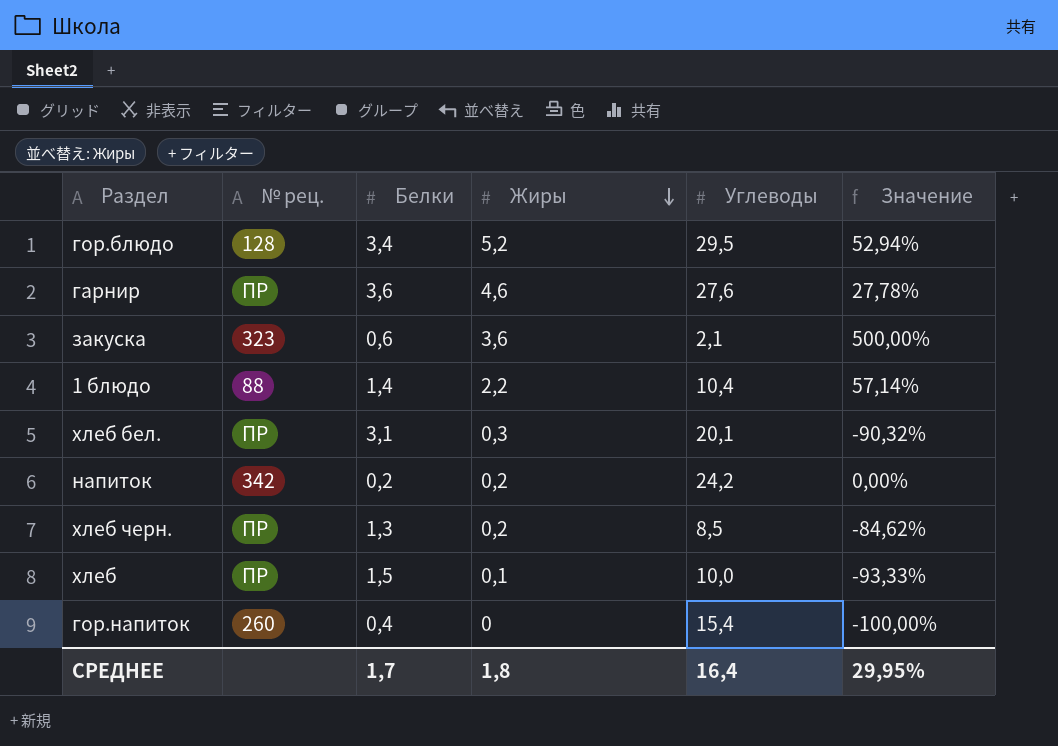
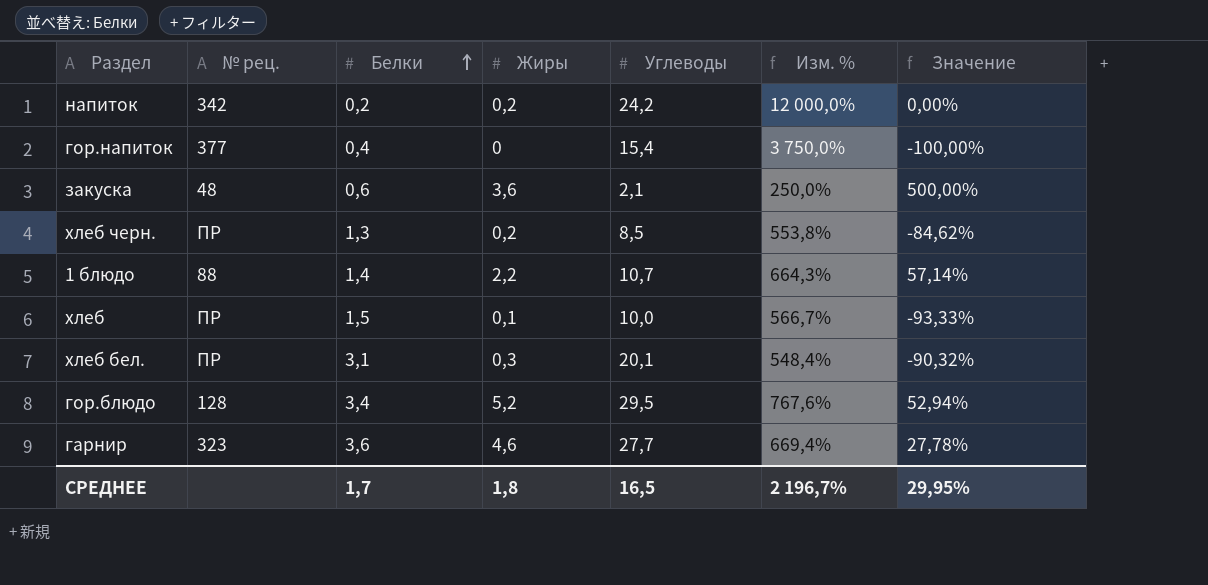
row order: Жиры descending -> Белки ascending
column Изм. % | formula: none -> ([Углеводы] - [Белки]) / [Белки]
гор.напиток | № рец.: 260 -> 377
закуска | № рец.: 323 -> 48
1 блюдо | Углеводы: 10,4 -> 10,7
гарнир | № рец.: ПР -> 323
гарнир | Углеводы: 27,6 -> 27,7
СРЕДНЕЕ | Углеводы: 16,4 -> 16,5

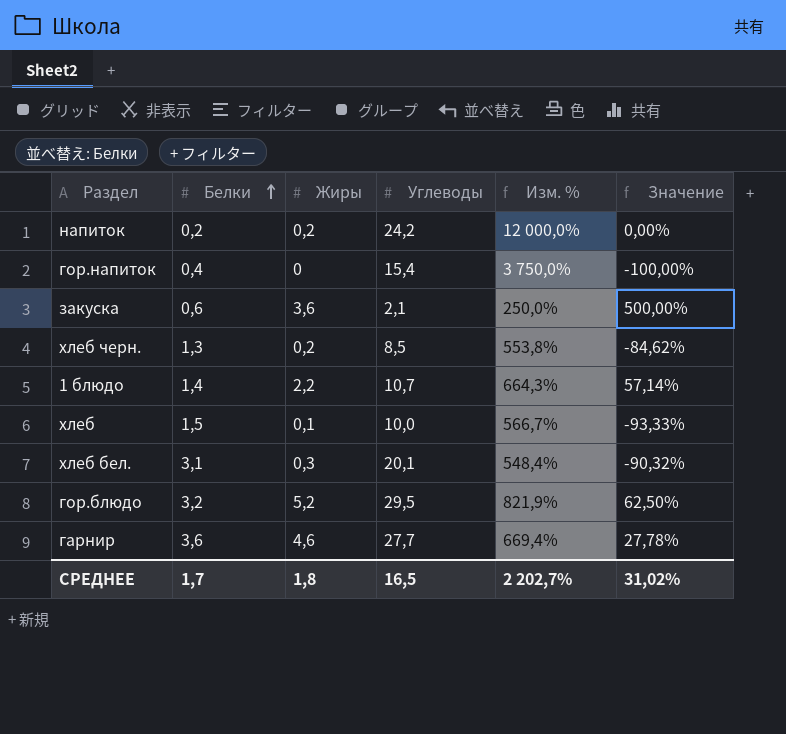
column № рец. | position: 2 -> none
гор.блюдо | Белки: 3,4 -> 3,2
гор.блюдо | Изм. %: 767,6% -> 821,9%
гор.блюдо | Значение: 52,94% -> 62,50%
СРЕДНЕЕ | Изм. %: 2 196,7% -> 2 202,7%
СРЕДНЕЕ | Значение: 29,95% -> 31,02%

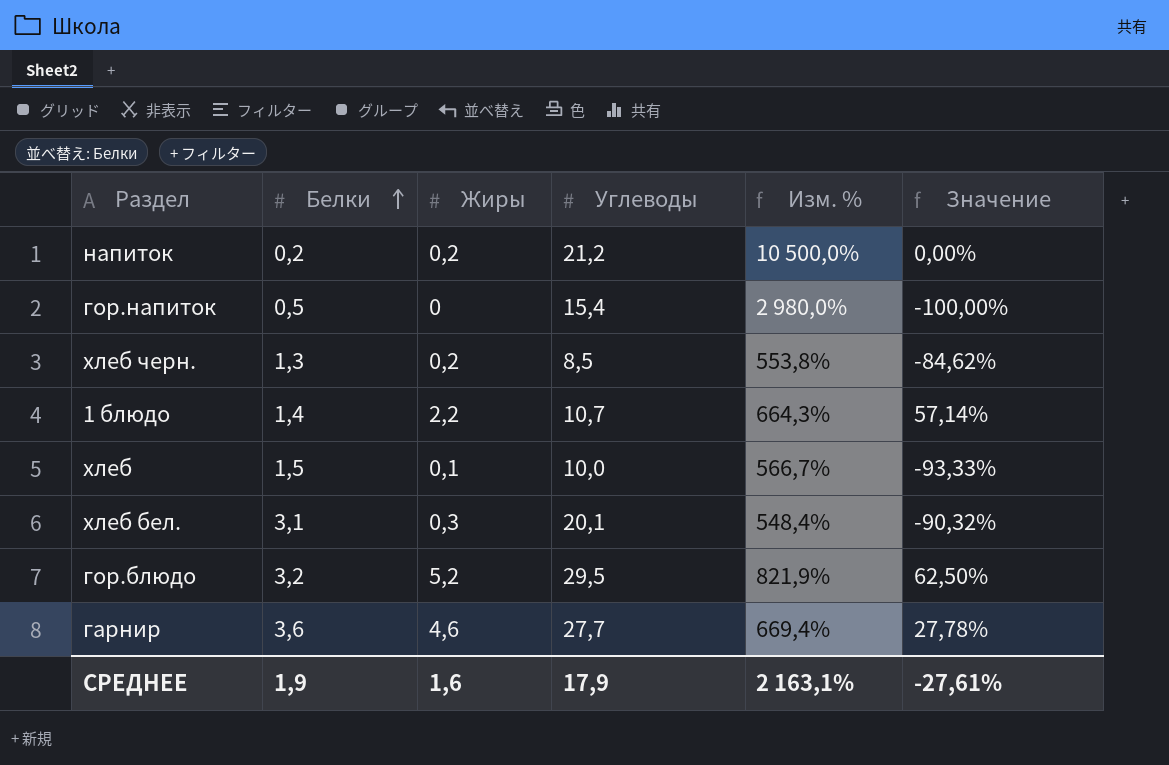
row закуска: 0,6 | 3,6 | 2,1 | 250,0% | 500,00% -> none
напиток | Углеводы: 24,2 -> 21,2
напиток | Изм. %: 12 000,0% -> 10 500,0%
гор.напиток | Белки: 0,4 -> 0,5
гор.напиток | Изм. %: 3 750,0% -> 2 980,0%
СРЕДНЕЕ | Белки: 1,7 -> 1,9
СРЕДНЕЕ | Жиры: 1,8 -> 1,6
СРЕДНЕЕ | Углеводы: 16,5 -> 17,9
СРЕДНЕЕ | Изм. %: 2 202,7% -> 2 163,1%
СРЕДНЕЕ | Значение: 31,02% -> -27,61%

